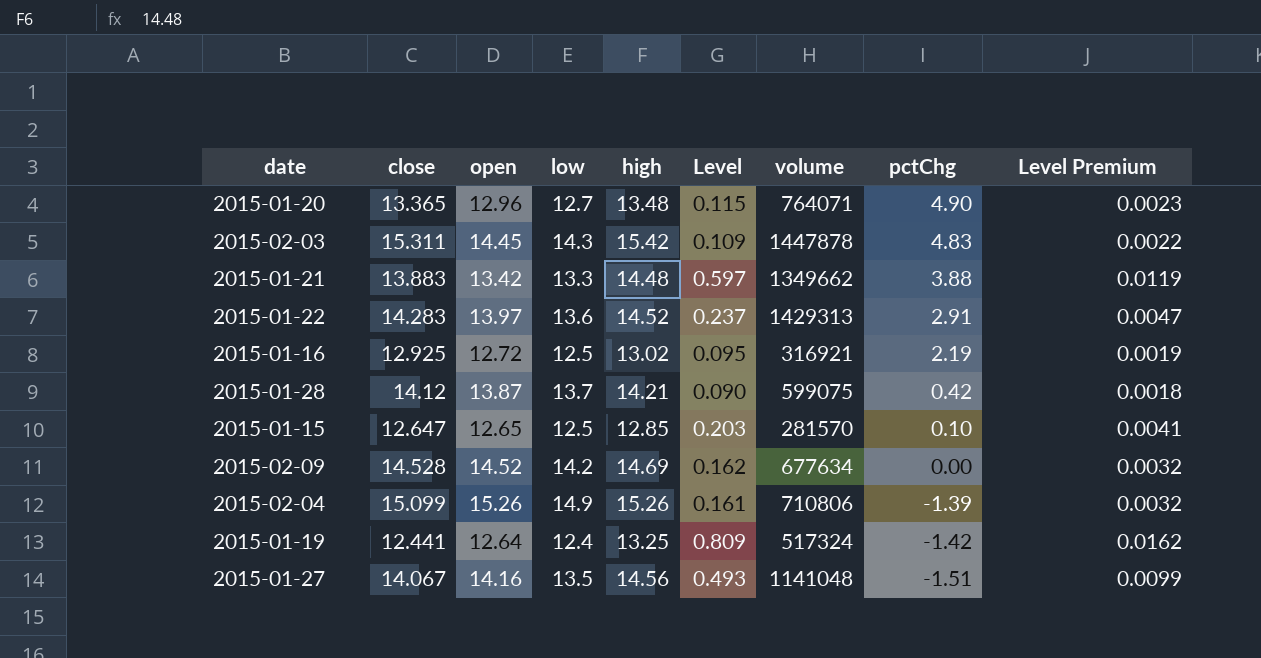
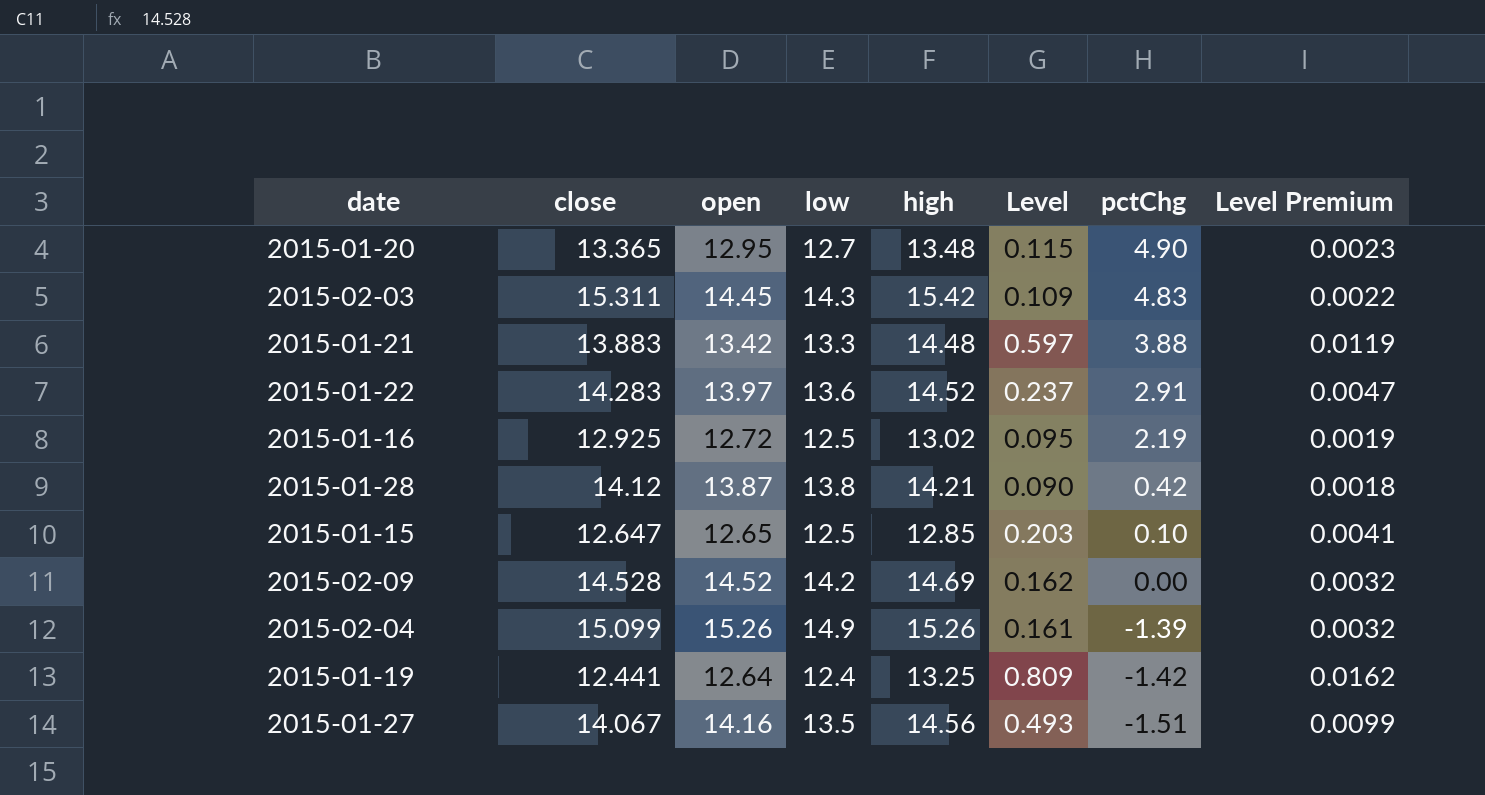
column volume | position: 7 -> none
2015-01-20 | open: 12.96 -> 12.95
2015-01-28 | low: 13.7 -> 13.8

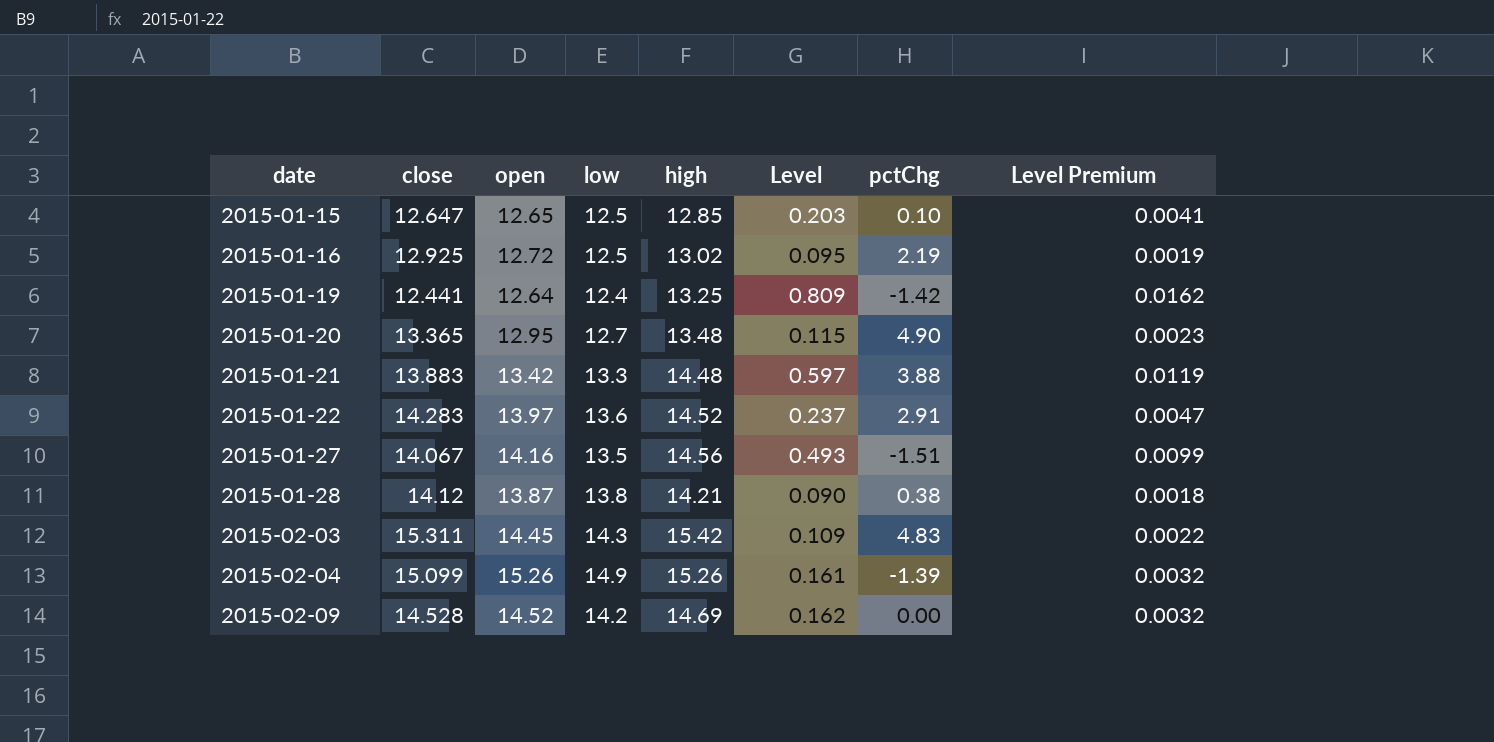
row order: pctChg descending -> date ascending
2015-01-28 | pctChg: 0.42 -> 0.38

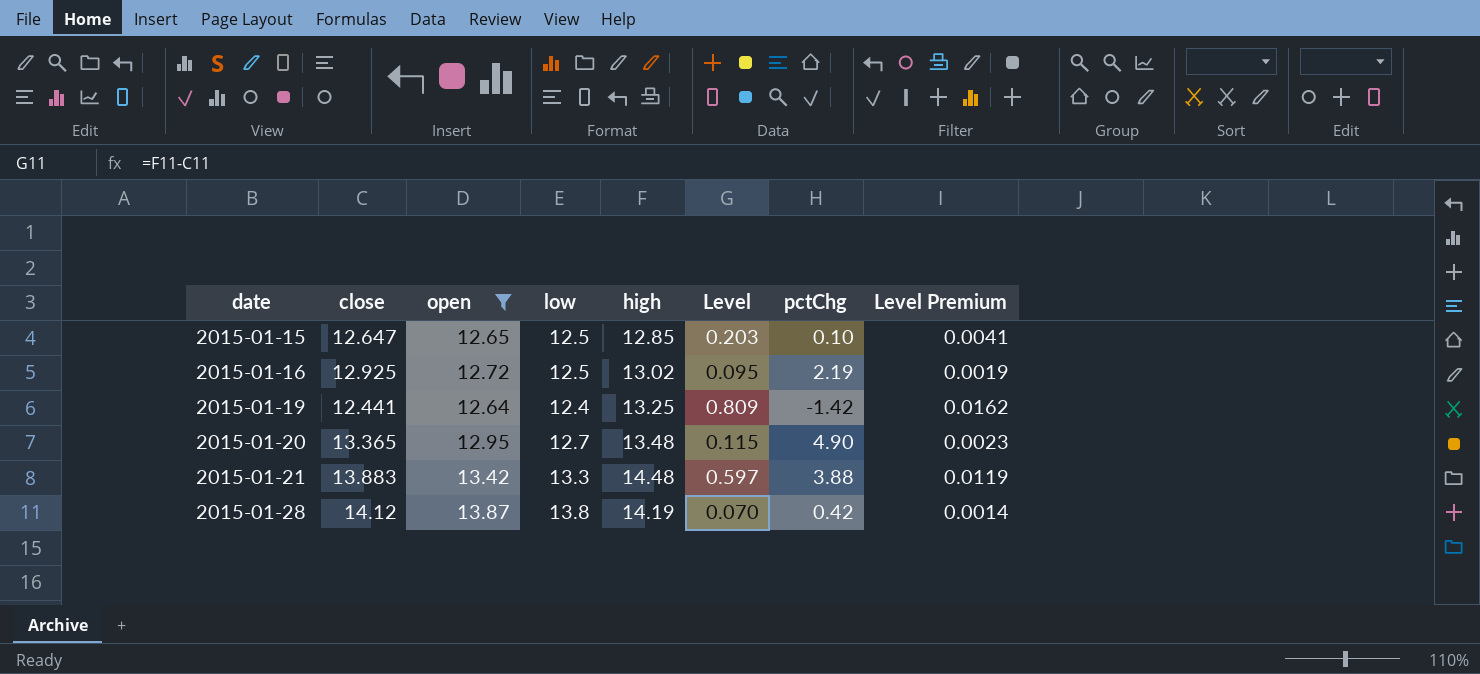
filter: none -> open <= 13.87
2015-01-28 | high: 14.21 -> 14.19
2015-01-28 | Level: 0.090 -> 0.070
2015-01-28 | pctChg: 0.38 -> 0.42
2015-01-28 | Level Premium: 0.0018 -> 0.0014

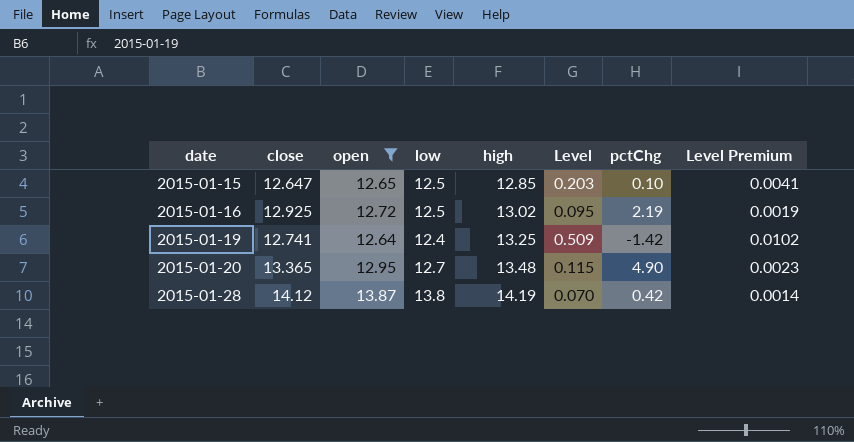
row 2015-01-21: 13.883 | 13.42 | 13.3 | 14.48 | 0.597 | 3.88 | 0.0119 -> none
2015-01-19 | close: 12.441 -> 12.741
2015-01-19 | Level: 0.809 -> 0.509
2015-01-19 | Level Premium: 0.0162 -> 0.0102

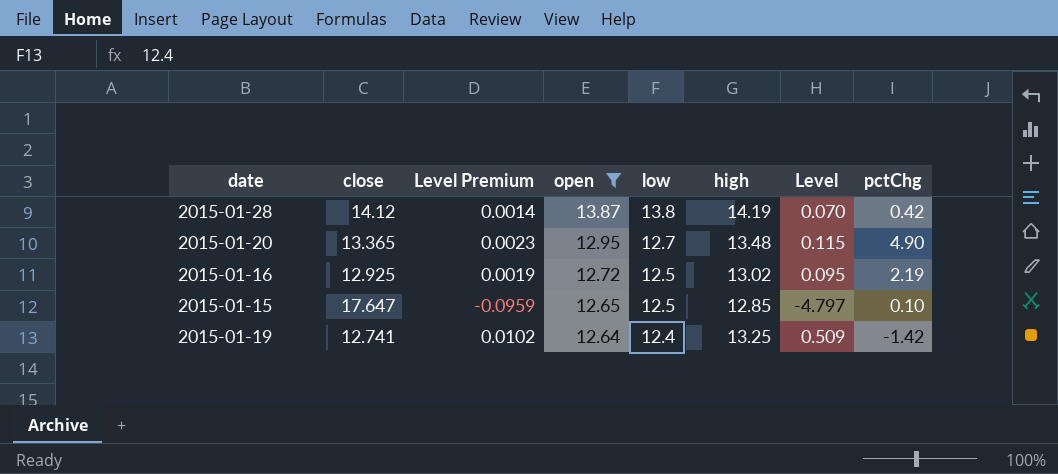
row order: date ascending -> open descending
column Level Premium | position: 8 -> 3
2015-01-15 | close: 12.647 -> 17.647
2015-01-15 | Level Premium: 0.0041 -> -0.0959
2015-01-15 | Level: 0.203 -> -4.797

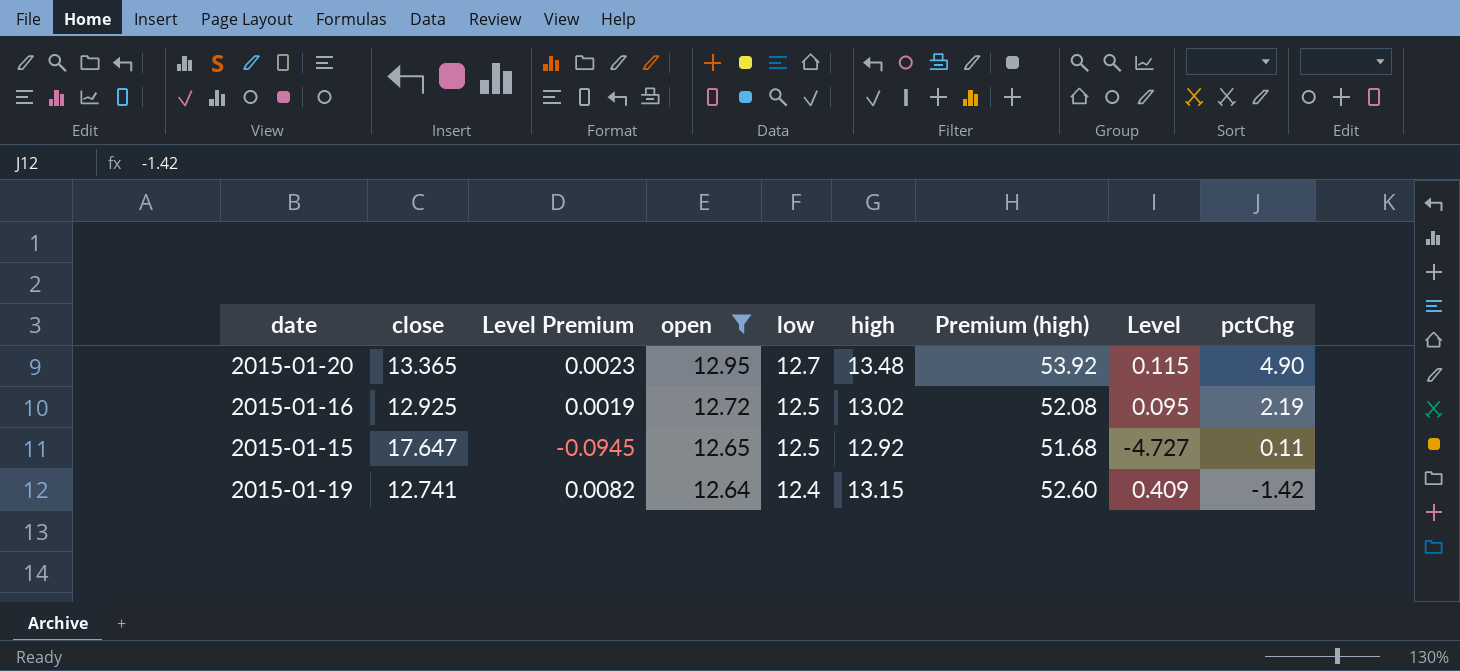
column Premium (high) | formula: none -> [high] * 4
row 2015-01-28: 14.12 | 0.0014 | 13.87 | 13.8 | 14.19 | 0.070 | 0.42 -> none
2015-01-15 | Level Premium: -0.0959 -> -0.0945
2015-01-15 | high: 12.85 -> 12.92
2015-01-15 | Level: -4.797 -> -4.727
2015-01-15 | pctChg: 0.10 -> 0.11
2015-01-19 | Level Premium: 0.0102 -> 0.0082
2015-01-19 | high: 13.25 -> 13.15
2015-01-19 | Level: 0.509 -> 0.409

